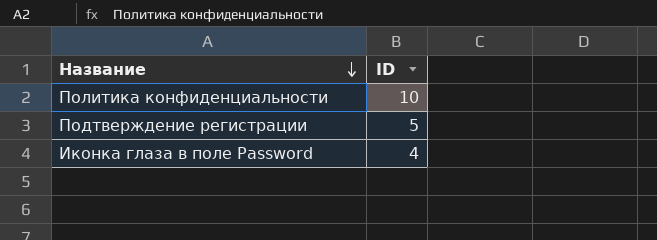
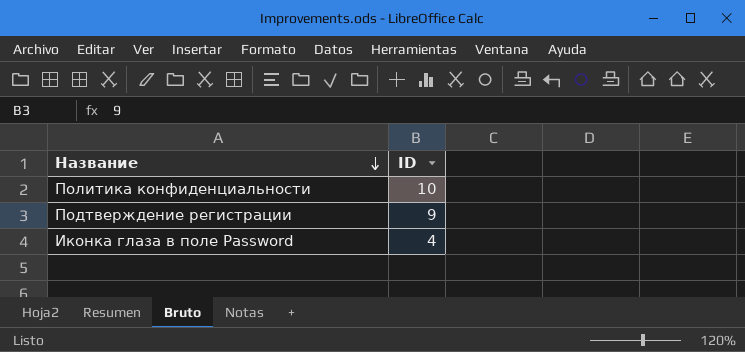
Подтверждение регистрации | ID: 5 -> 9

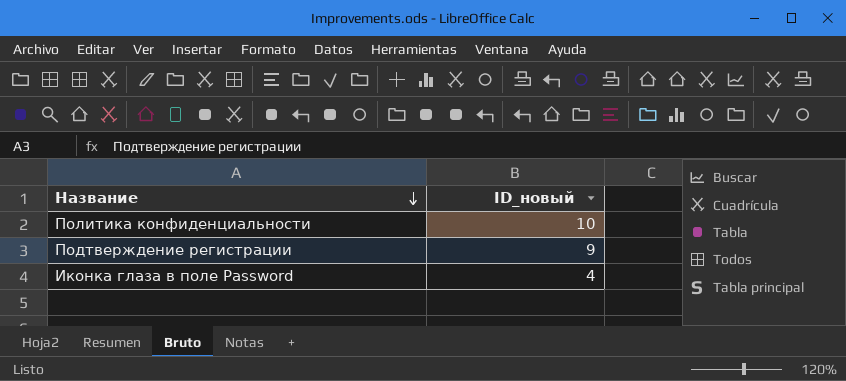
column name: ID -> ID_новый

